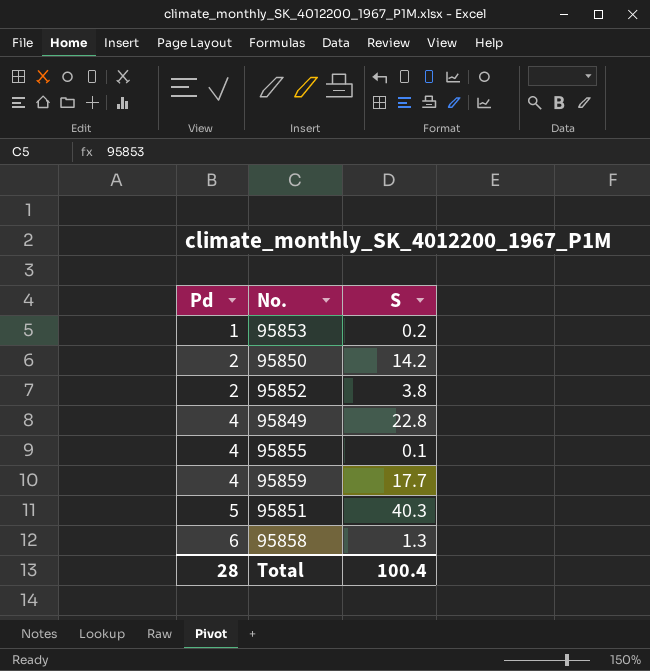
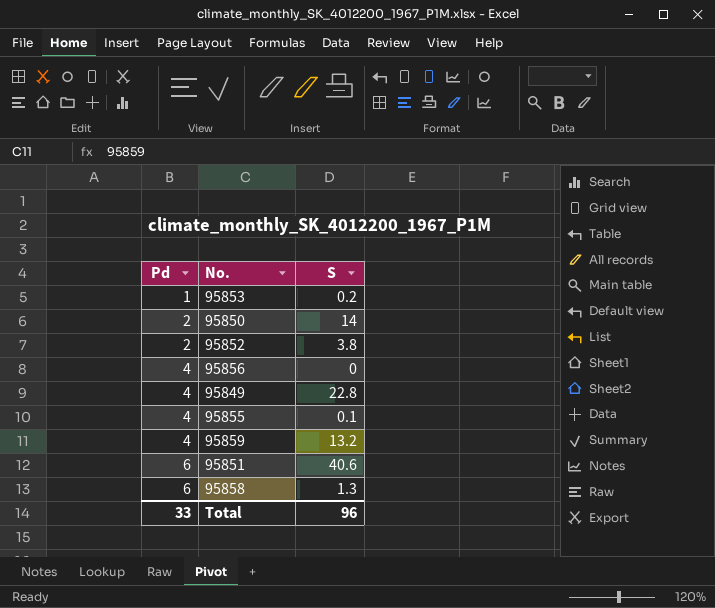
95850 | S: 14.2 -> 14
row 95856: none -> 4 | 0
95859 | S: 17.7 -> 13.2
95851 | Pd: 5 -> 6
95851 | S: 40.3 -> 40.6
Total | Pd: 28 -> 33
Total | S: 100.4 -> 96

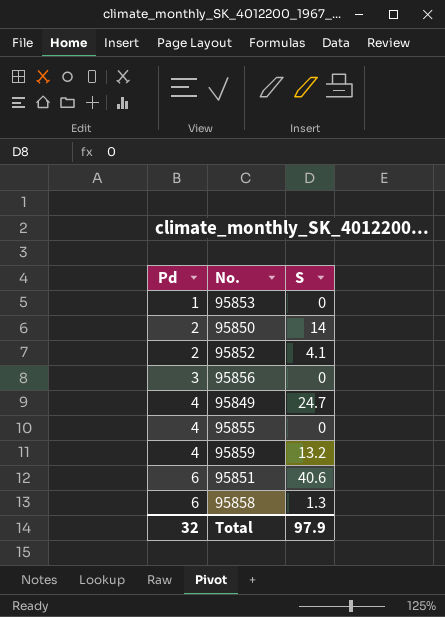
95853 | S: 0.2 -> 0
95852 | S: 3.8 -> 4.1
95856 | Pd: 4 -> 3
95849 | S: 22.8 -> 24.7
95855 | S: 0.1 -> 0
Total | Pd: 33 -> 32
Total | S: 96 -> 97.9

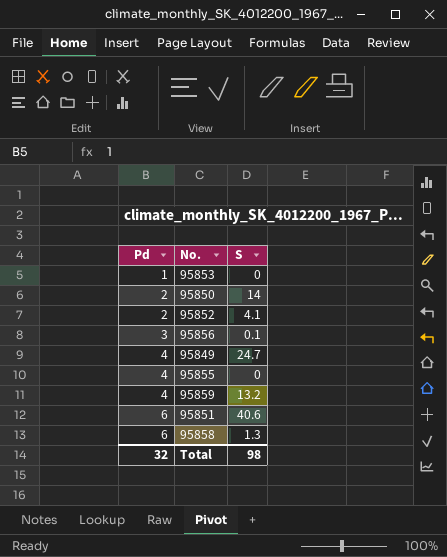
95856 | S: 0 -> 0.1
Total | S: 97.9 -> 98

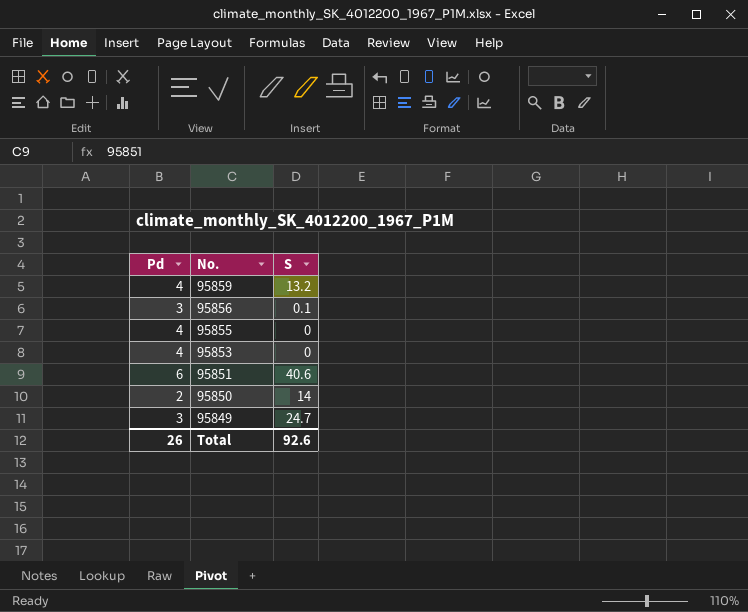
row order: Pd ascending -> No. descending
row 95852: 2 | 4.1 -> none
row 95858: 6 | 1.3 -> none
95853 | Pd: 1 -> 4
95849 | Pd: 4 -> 3
Total | Pd: 32 -> 26
Total | S: 98 -> 92.6

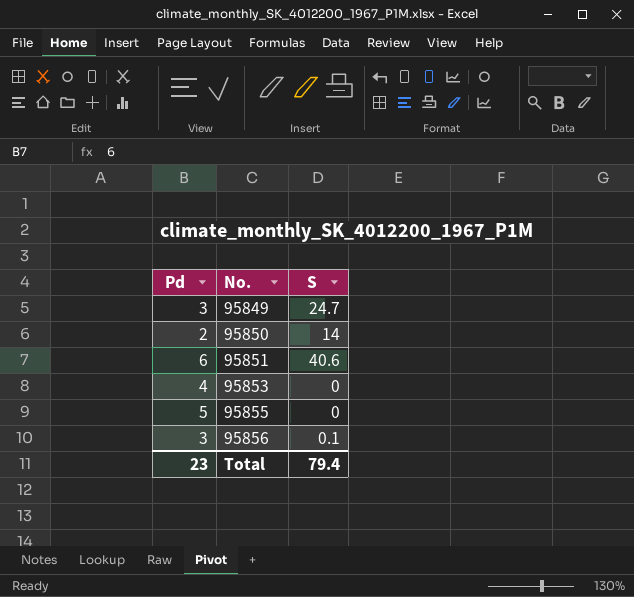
row order: No. descending -> No. ascending
row 95859: 4 | 13.2 -> none
95855 | Pd: 4 -> 5
Total | Pd: 26 -> 23
Total | S: 92.6 -> 79.4

